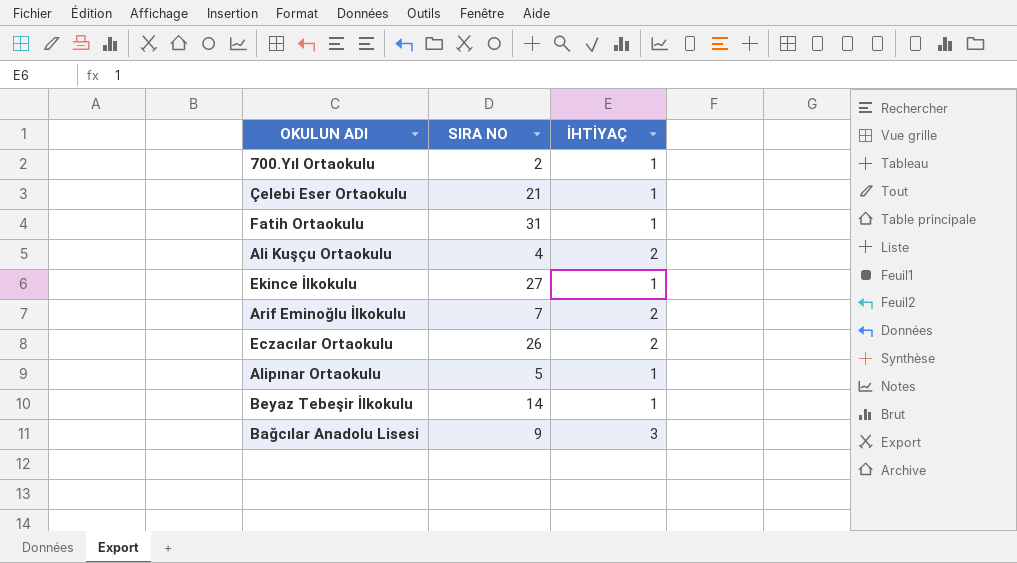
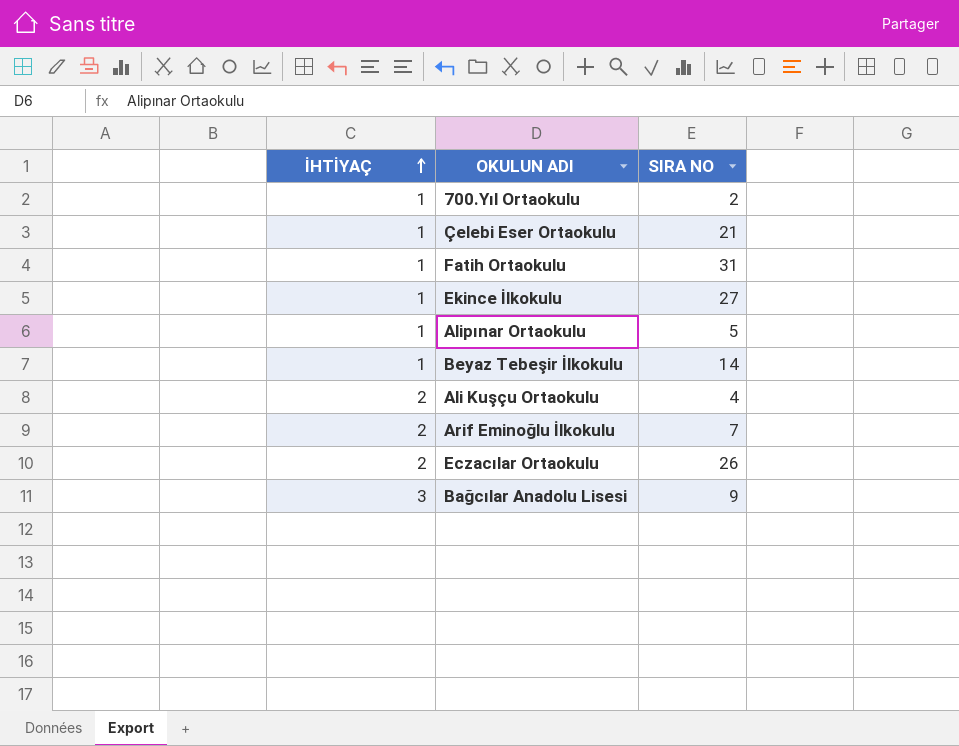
row order: none -> İHTİYAÇ ascending
column İHTİYAÇ | position: 3 -> 1

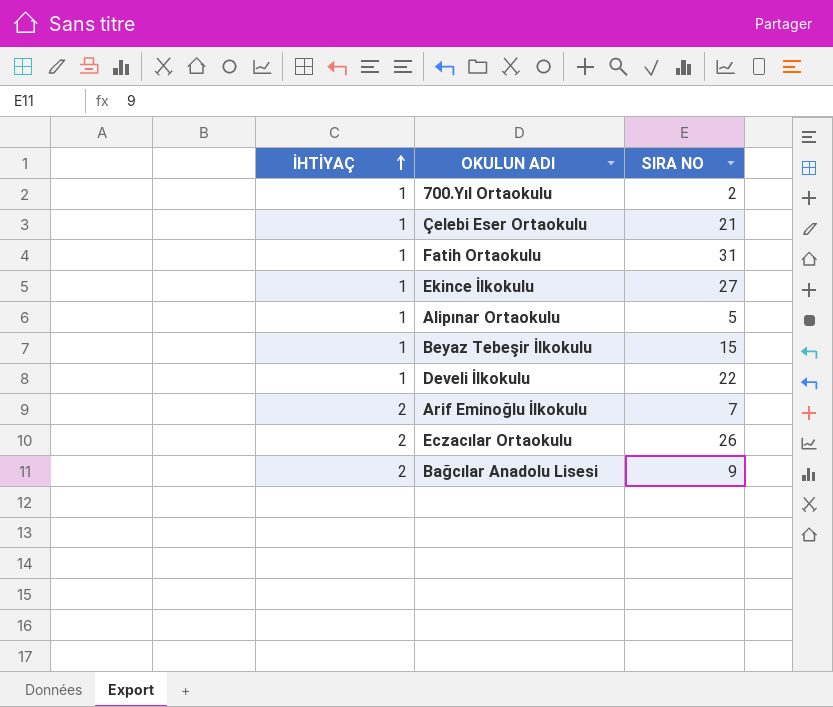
row Ali Kuşçu Ortaokulu: 2 | 4 -> none
Beyaz Tebeşir İlkokulu | SIRA NO: 14 -> 15
row Develi İlkokulu: none -> 1 | 22
Bağcılar Anadolu Lisesi | İHTİYAÇ: 3 -> 2

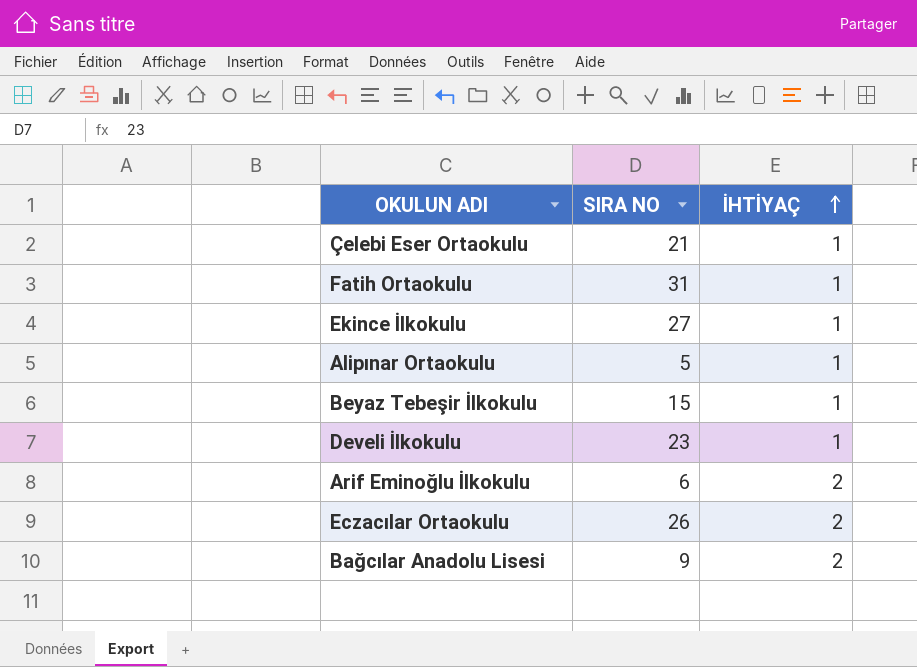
column İHTİYAÇ | position: 1 -> 3
row 700.Yıl Ortaokulu: 1 | 2 -> none
Develi İlkokulu | SIRA NO: 22 -> 23
Arif Eminoğlu İlkokulu | SIRA NO: 7 -> 6

